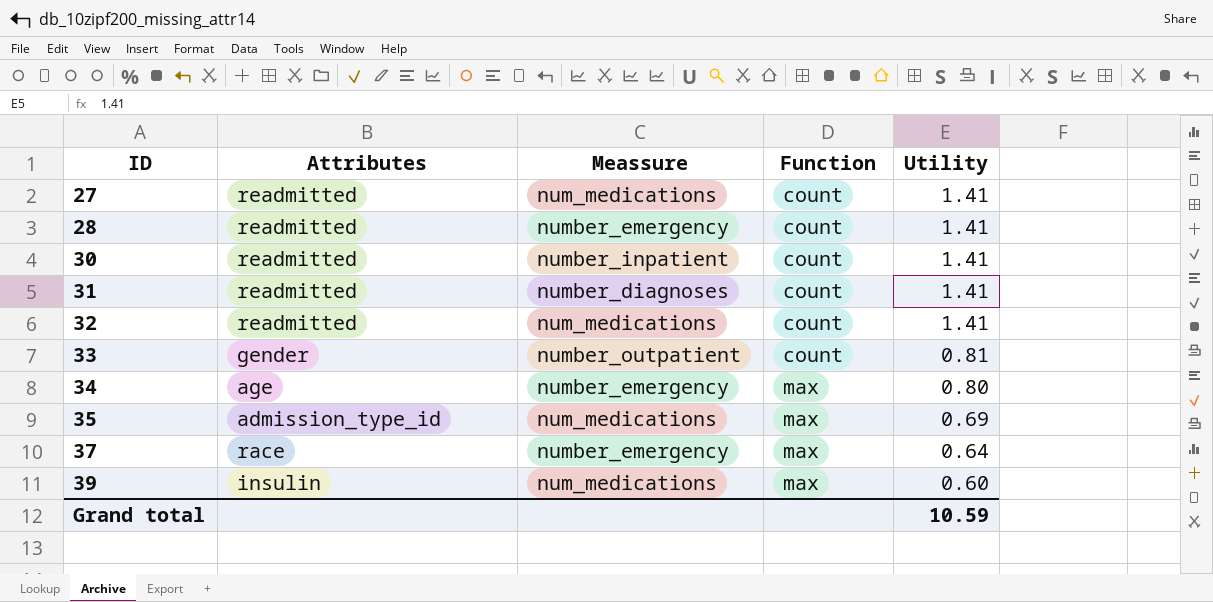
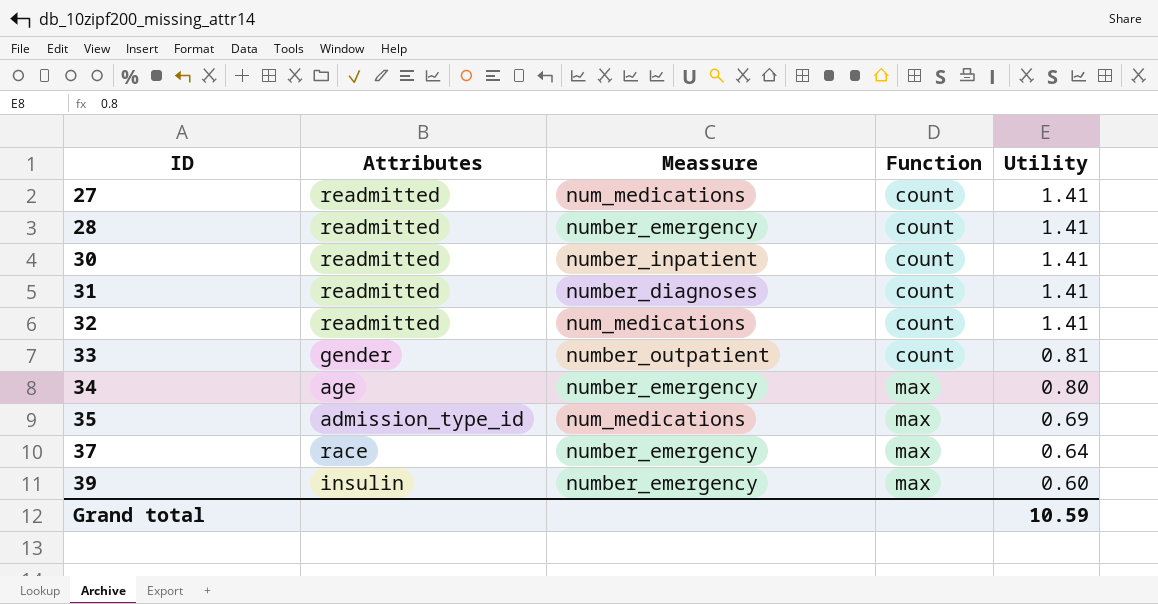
39 | Meassure: num_medications -> number_emergency

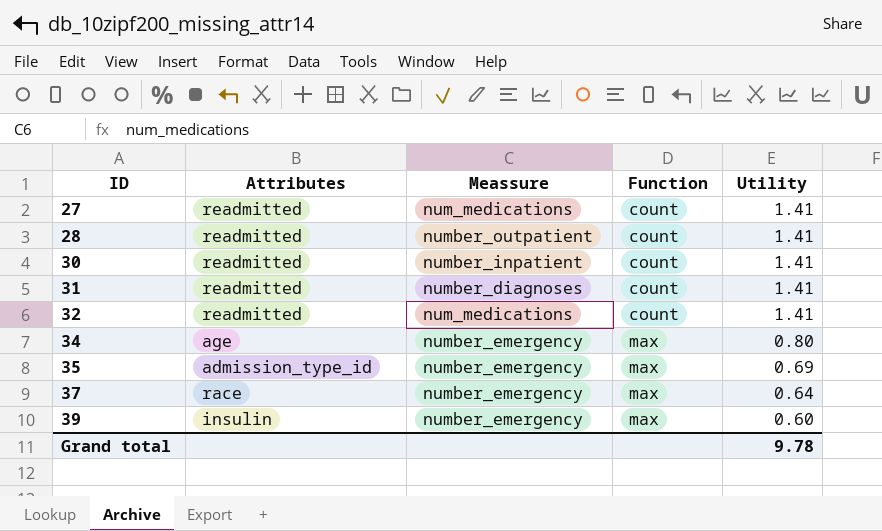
row 33: gender | number_outpatient | count | 0.81 -> none
28 | Meassure: number_emergency -> number_outpatient
35 | Meassure: num_medications -> number_emergency
Grand total | Utility: 10.59 -> 9.78

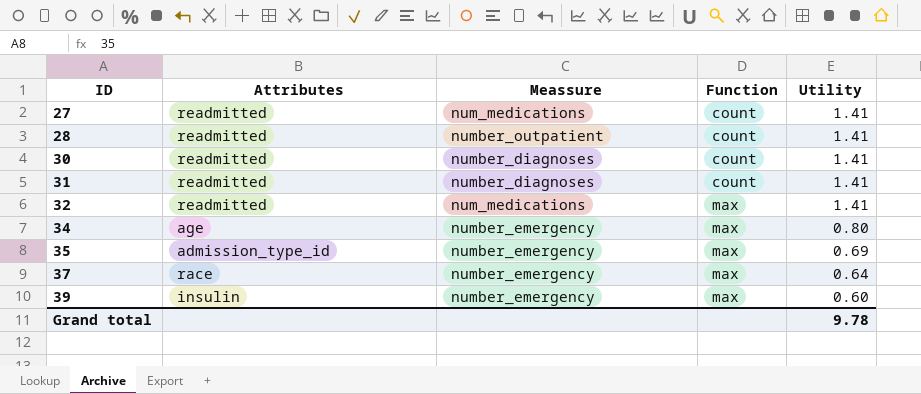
30 | Meassure: number_inpatient -> number_diagnoses
32 | Function: count -> max

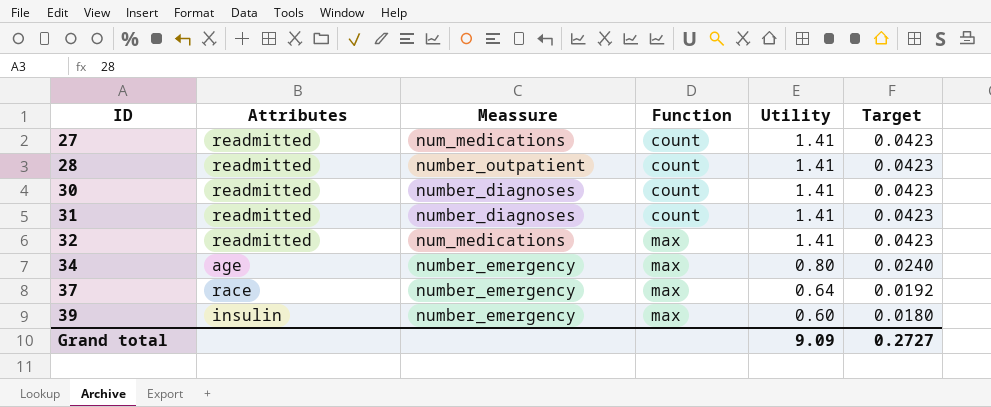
column Target | formula: none -> [Utility] * 0.03
row 35: admission_type_id | number_emergency | max | 0.69 -> none
Grand total | Utility: 9.78 -> 9.09

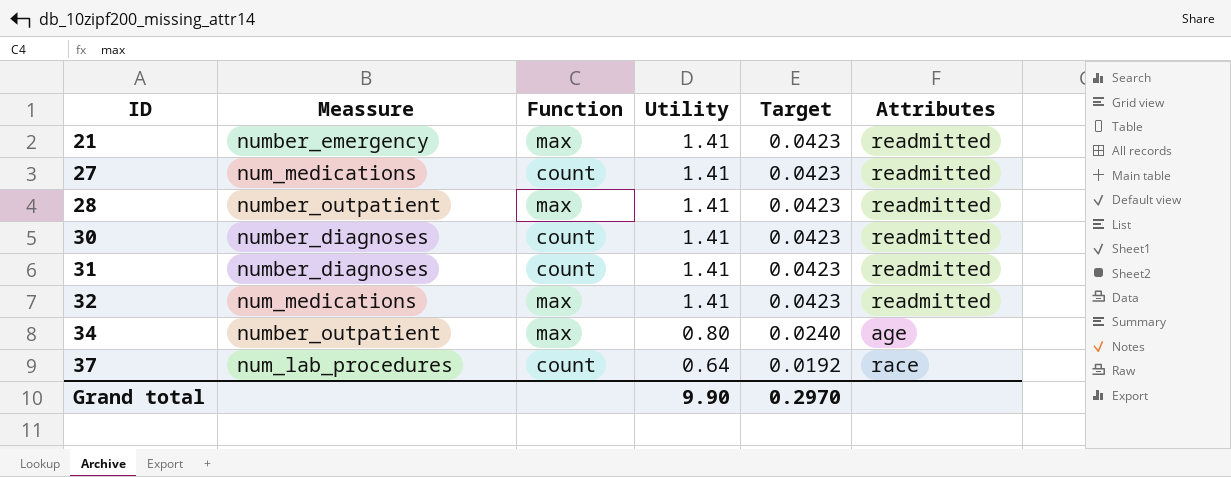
column Attributes | position: 2 -> 6
row 39: insulin | number_emergency | max | 0.60 | 0.0180 -> none
row 21: none -> number_emergency | max | 1.41 | 0.0423 | readmitted
28 | Function: count -> max
34 | Meassure: number_emergency -> number_outpatient
37 | Meassure: number_emergency -> num_lab_procedures
37 | Function: max -> count
Grand total | Utility: 9.09 -> 9.90
Grand total | Target: 0.2727 -> 0.2970

